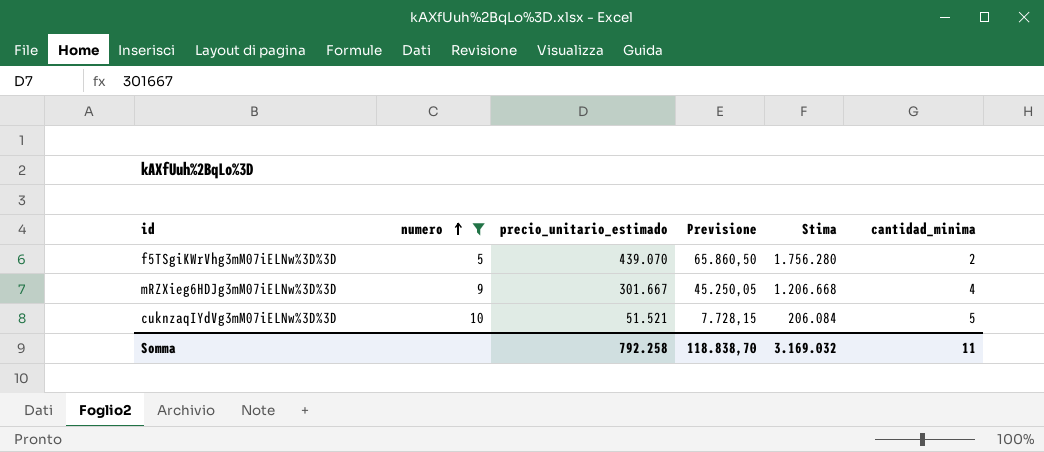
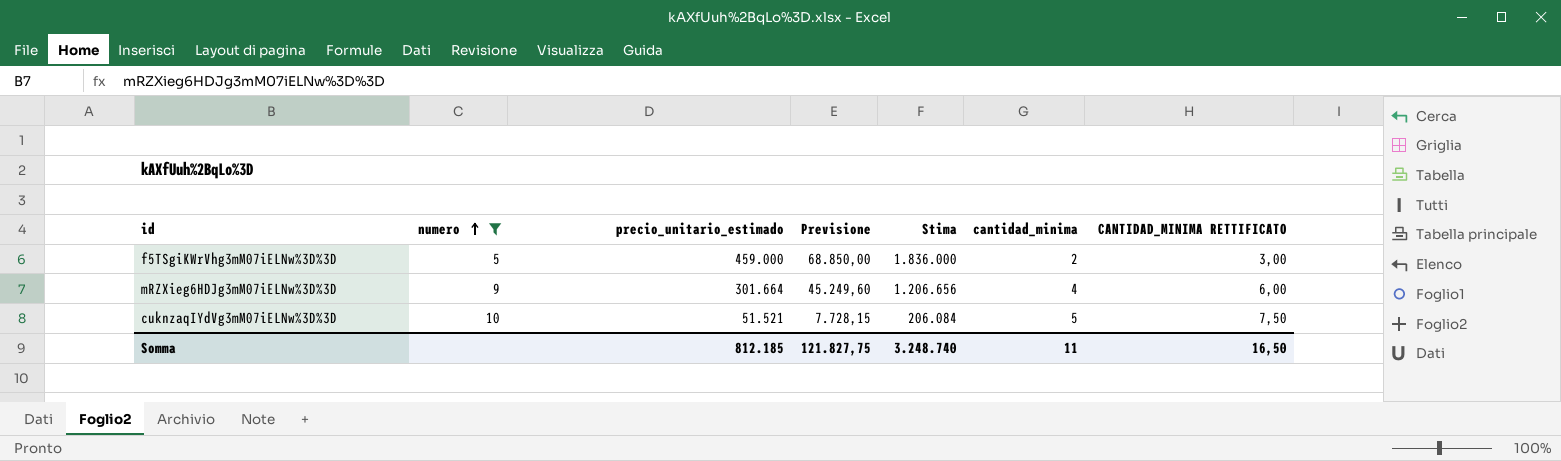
column CANTIDAD_MINIMA RETTIFICATO | formula: none -> [cantidad_minima] * 1,5
f5TSgiKWrVhg3mM07iELNw%3D%3D | precio_unitario_estimado: 439.070 -> 459.000
f5TSgiKWrVhg3mM07iELNw%3D%3D | Previsione: 65.860,50 -> 68.850,00
f5TSgiKWrVhg3mM07iELNw%3D%3D | Stima: 1.756.280 -> 1.836.000
mRZXieg6HDJg3mM07iELNw%3D%3D | precio_unitario_estimado: 301.667 -> 301.664
mRZXieg6HDJg3mM07iELNw%3D%3D | Previsione: 45.250,05 -> 45.249,60
mRZXieg6HDJg3mM07iELNw%3D%3D | Stima: 1.206.668 -> 1.206.656
Somma | precio_unitario_estimado: 792.258 -> 812.185
Somma | Previsione: 118.838,70 -> 121.827,75
Somma | Stima: 3.169.032 -> 3.248.740

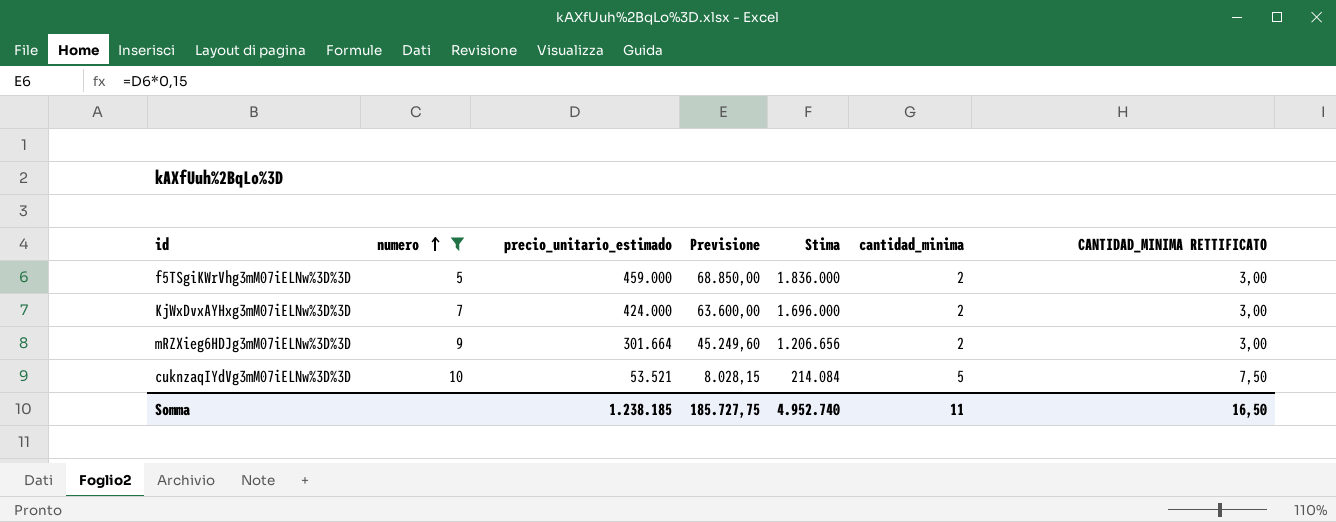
row KjWxDvxAYHxg3mM07iELNw%3D%3D: none -> 7 | 424.000 | 63.600,00 | 1.696.000 | 2 | 3,00
mRZXieg6HDJg3mM07iELNw%3D%3D | cantidad_minima: 4 -> 2
mRZXieg6HDJg3mM07iELNw%3D%3D | CANTIDAD_MINIMA RETTIFICATO: 6,00 -> 3,00
cuknzaqIYdVg3mM07iELNw%3D%3D | precio_unitario_estimado: 51.521 -> 53.521
cuknzaqIYdVg3mM07iELNw%3D%3D | Previsione: 7.728,15 -> 8.028,15
cuknzaqIYdVg3mM07iELNw%3D%3D | Stima: 206.084 -> 214.084
Somma | precio_unitario_estimado: 812.185 -> 1.238.185
Somma | Previsione: 121.827,75 -> 185.727,75
Somma | Stima: 3.248.740 -> 4.952.740

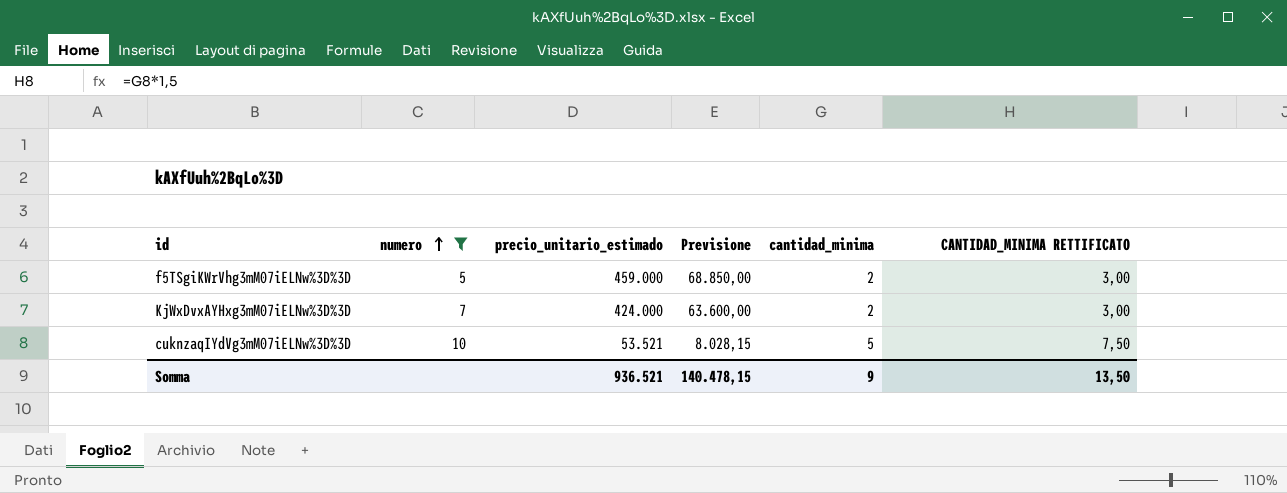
column Stima | formula: [precio_unitario_estimado] * 4 -> none
row mRZXieg6HDJg3mM07iELNw%3D%3D: 9 | 301.664 | 45.249,60 | 1.206.656 | 2 | 3,00 -> none
Somma | precio_unitario_estimado: 1.238.185 -> 936.521
Somma | Previsione: 185.727,75 -> 140.478,15
Somma | cantidad_minima: 11 -> 9
Somma | CANTIDAD_MINIMA RETTIFICATO: 16,50 -> 13,50

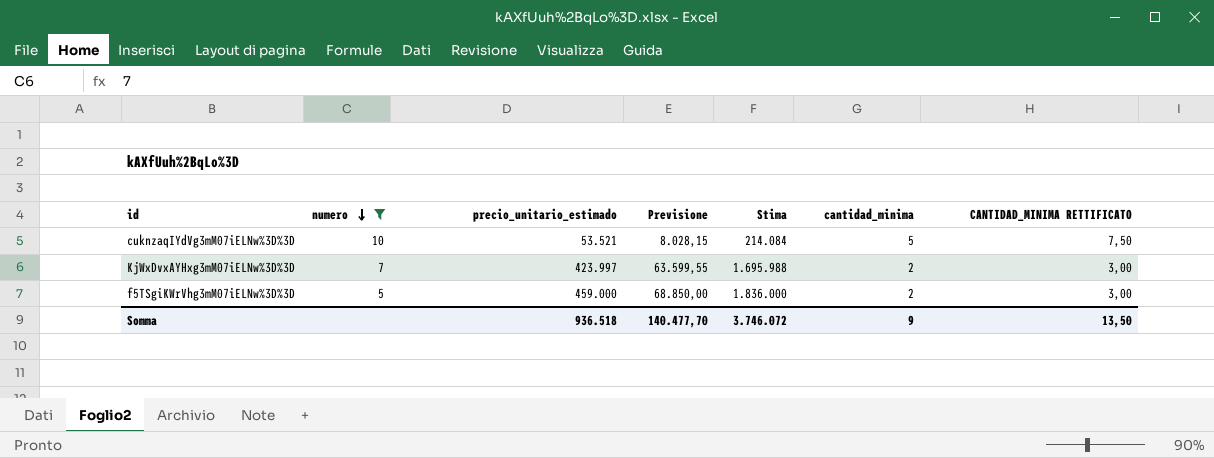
row order: numero ascending -> numero descending
column Stima | formula: none -> [precio_unitario_estimado] * 4
KjWxDvxAYHxg3mM07iELNw%3D%3D | precio_unitario_estimado: 424.000 -> 423.997
KjWxDvxAYHxg3mM07iELNw%3D%3D | Previsione: 63.600,00 -> 63.599,55
Somma | precio_unitario_estimado: 936.521 -> 936.518
Somma | Previsione: 140.478,15 -> 140.477,70

